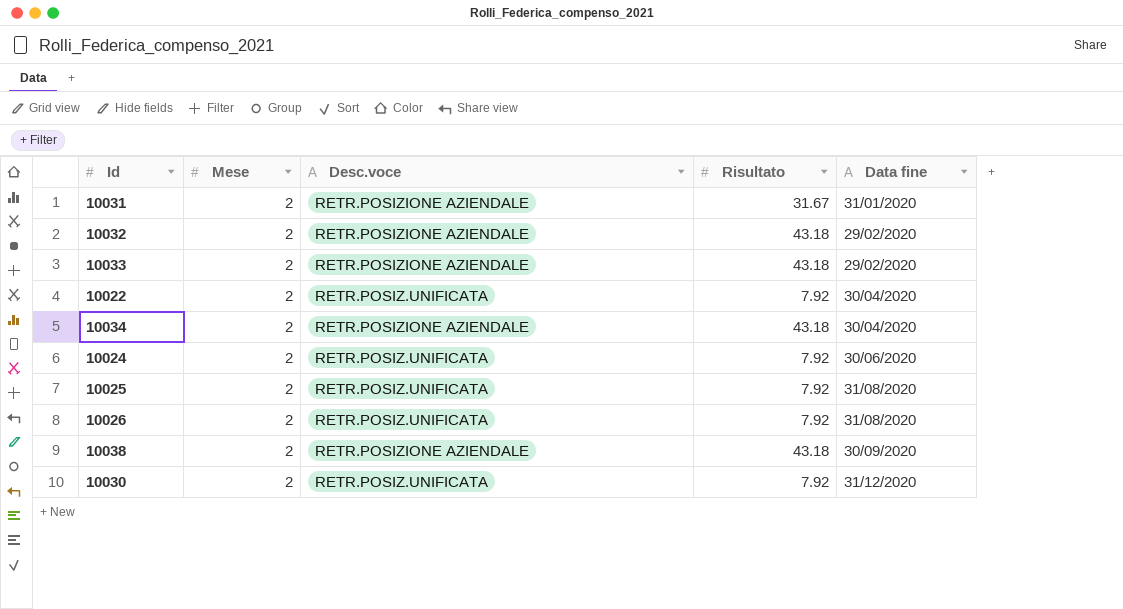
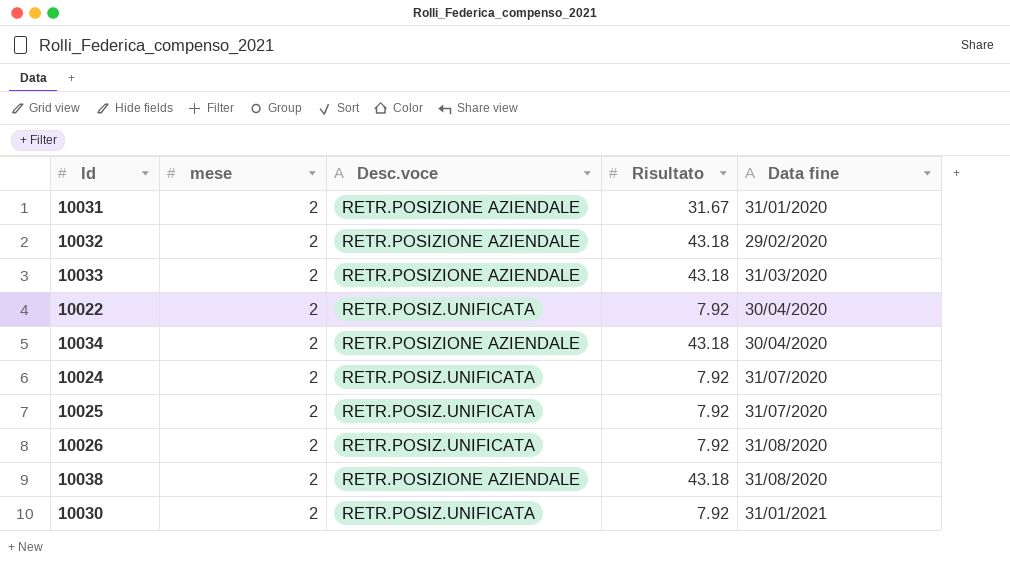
column name: Mese -> mese
10033 | Data fine: 29/02/2020 -> 31/03/2020
10024 | Data fine: 30/06/2020 -> 31/07/2020
10025 | Data fine: 31/08/2020 -> 31/07/2020
10038 | Data fine: 30/09/2020 -> 31/08/2020
10030 | Data fine: 31/12/2020 -> 31/01/2021

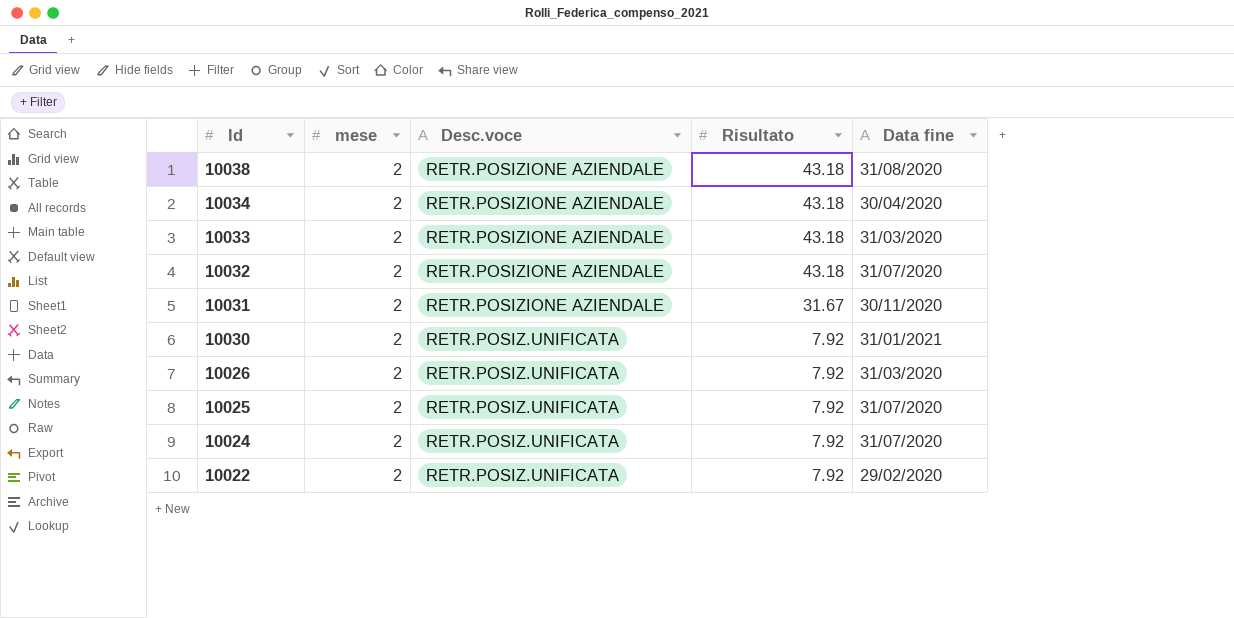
row order: Data fine ascending -> Id descending
10032 | Data fine: 29/02/2020 -> 31/07/2020
10031 | Data fine: 31/01/2020 -> 30/11/2020
10026 | Data fine: 31/08/2020 -> 31/03/2020
10022 | Data fine: 30/04/2020 -> 29/02/2020

